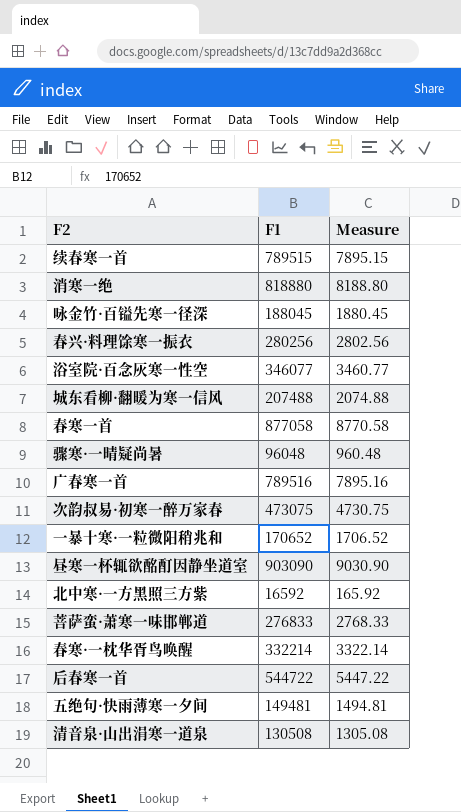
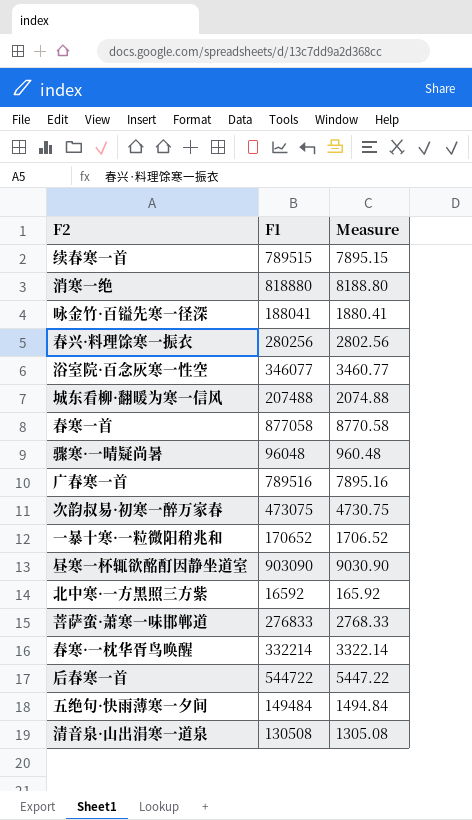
咏金竹·百镒先寒一径深 | F1: 188045 -> 188041
咏金竹·百镒先寒一径深 | Measure: 1880.45 -> 1880.41
五绝句·快雨薄寒一夕间 | F1: 149481 -> 149484
五绝句·快雨薄寒一夕间 | Measure: 1494.81 -> 1494.84

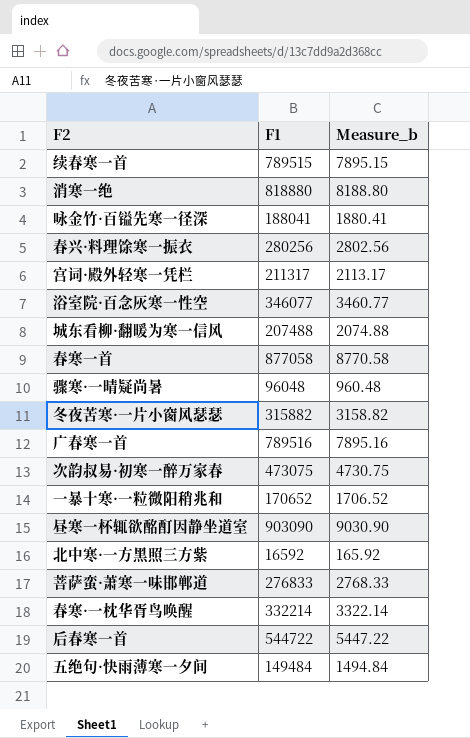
column name: Measure -> Measure_b
row 清音泉·山出涓寒一道泉: 130508 | 1305.08 -> none
row 宫词·殿外轻寒一凭栏: none -> 211317 | 2113.17
row 冬夜苦寒·一片小窗风瑟瑟: none -> 315882 | 3158.82

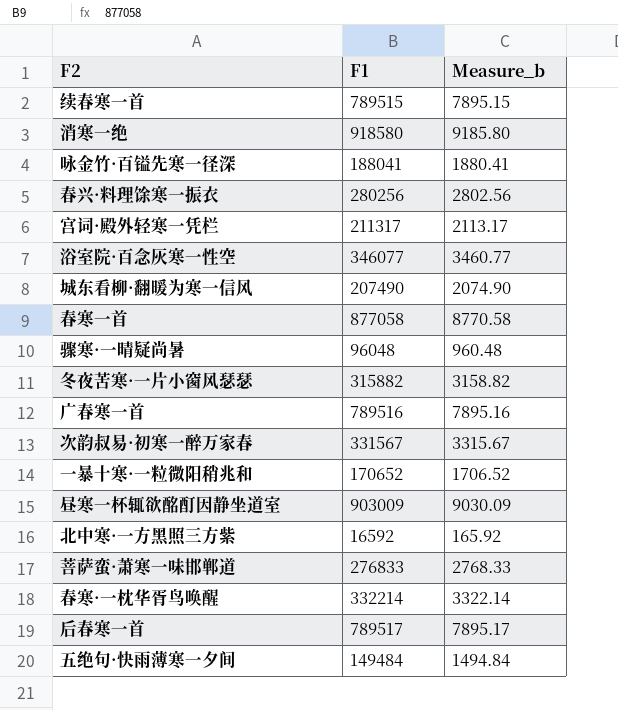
消寒一绝 | F1: 818880 -> 918580
消寒一绝 | Measure_b: 8188.80 -> 9185.80
城东看柳·翻暖为寒一信风 | F1: 207488 -> 207490
城东看柳·翻暖为寒一信风 | Measure_b: 2074.88 -> 2074.90
次韵叔易·初寒一醉万家春 | F1: 473075 -> 331567
次韵叔易·初寒一醉万家春 | Measure_b: 4730.75 -> 3315.67
昼寒一杯辄欲酩酊因静坐道室 | F1: 903090 -> 903009
昼寒一杯辄欲酩酊因静坐道室 | Measure_b: 9030.90 -> 9030.09
后春寒一首 | F1: 544722 -> 789517
后春寒一首 | Measure_b: 5447.22 -> 7895.17

